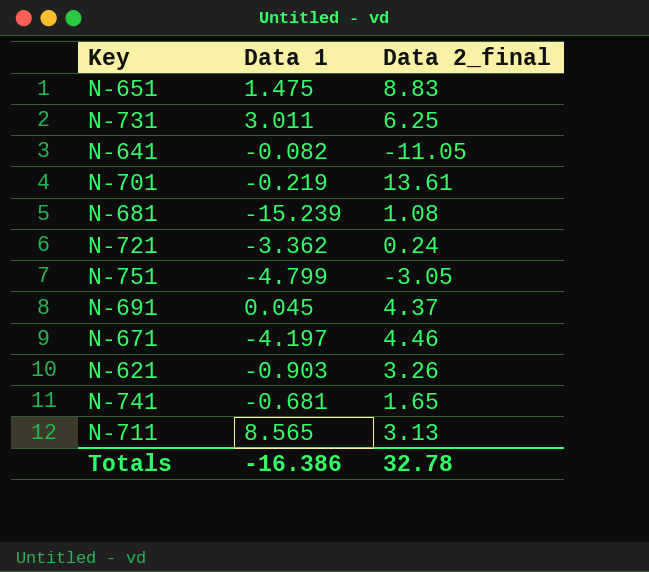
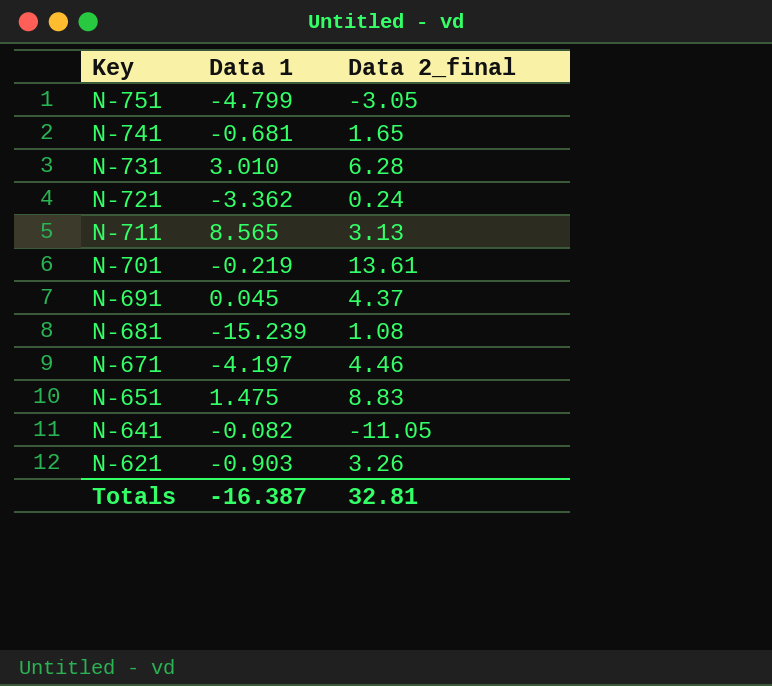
row order: none -> Key descending
N-731 | Data 1: 3.011 -> 3.010
N-731 | Data 2_final: 6.25 -> 6.28
Totals | Data 1: -16.386 -> -16.387
Totals | Data 2_final: 32.78 -> 32.81

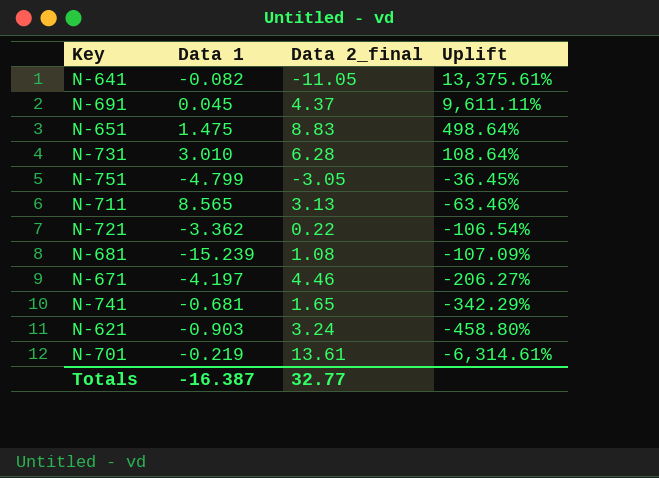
row order: Key descending -> Uplift descending
column Uplift | formula: none -> ([Data 2_final] - [Data 1]) / [Data 1]
N-721 | Data 2_final: 0.24 -> 0.22
N-621 | Data 2_final: 3.26 -> 3.24
Totals | Data 2_final: 32.81 -> 32.77

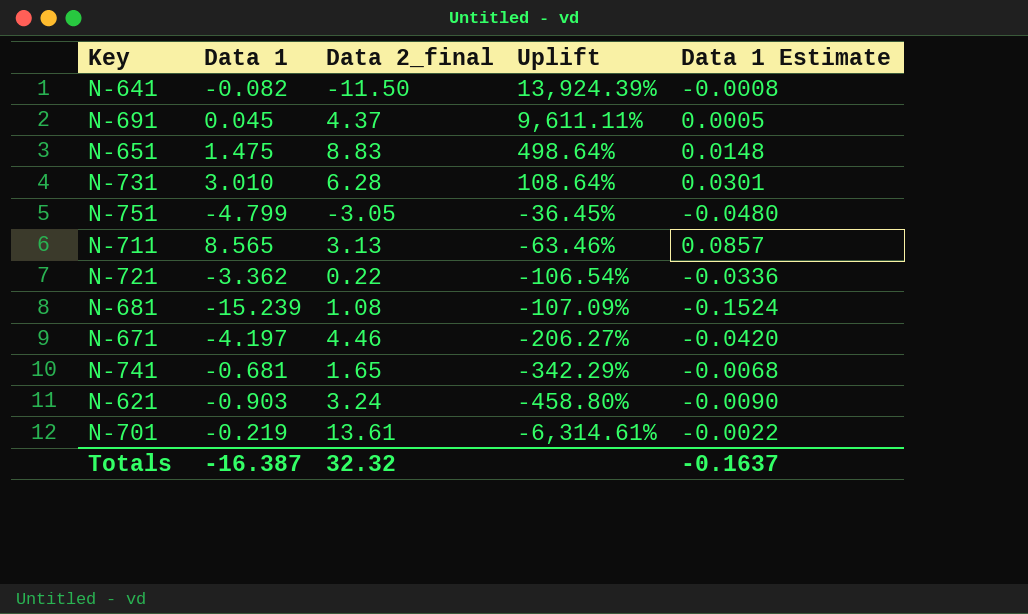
column Data 1 Estimate | formula: none -> [Data 1] * 0.01
N-641 | Data 2_final: -11.05 -> -11.50
N-641 | Uplift: 13,375.61% -> 13,924.39%
Totals | Data 2_final: 32.77 -> 32.32

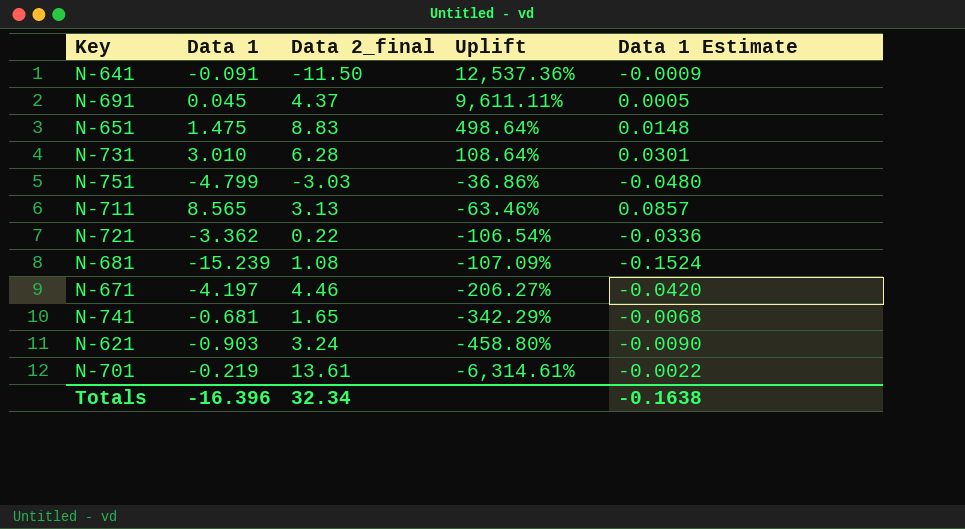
N-641 | Data 1: -0.082 -> -0.091
N-641 | Uplift: 13,924.39% -> 12,537.36%
N-641 | Data 1 Estimate: -0.0008 -> -0.0009
N-751 | Data 2_final: -3.05 -> -3.03
N-751 | Uplift: -36.45% -> -36.86%
Totals | Data 1: -16.387 -> -16.396
Totals | Data 2_final: 32.32 -> 32.34
Totals | Data 1 Estimate: -0.1637 -> -0.1638

